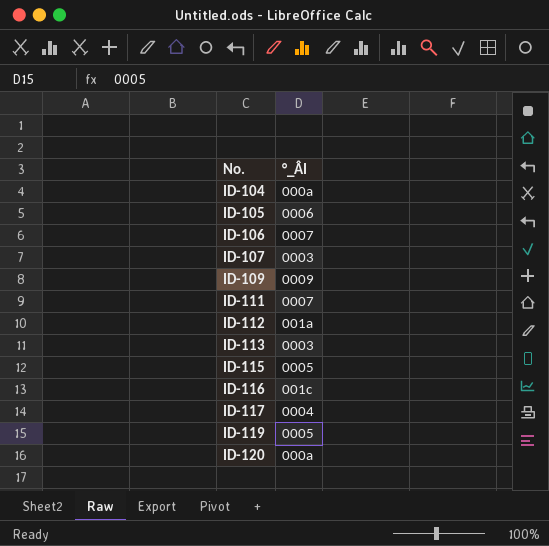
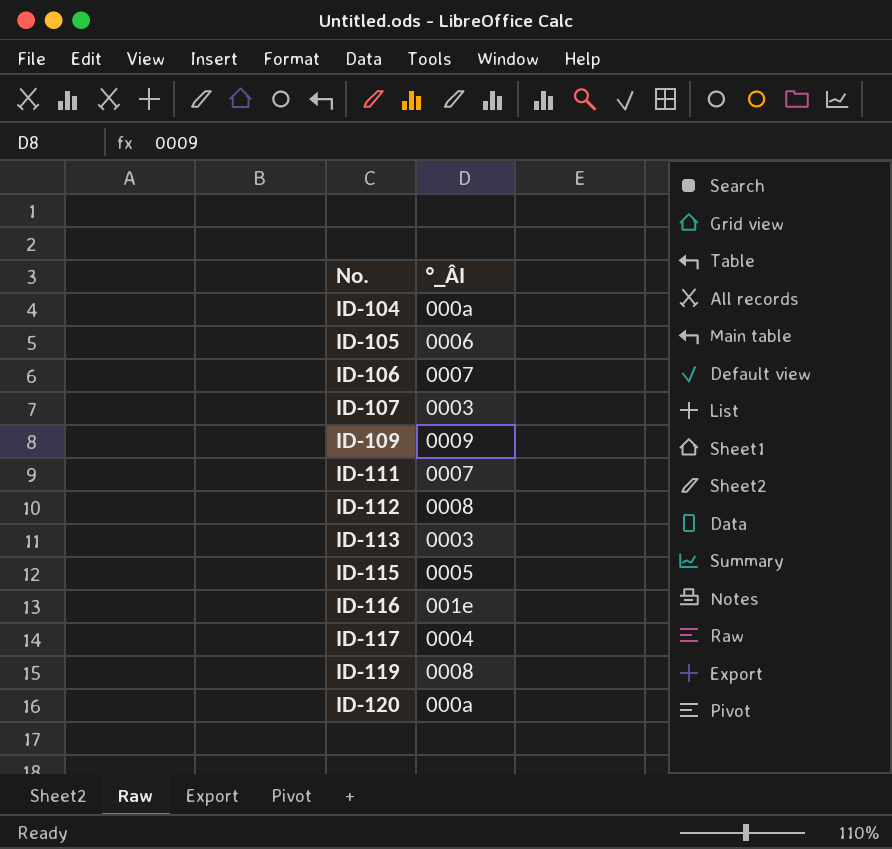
ID-112 | °_ÂI: 001a -> 0008
ID-116 | °_ÂI: 001c -> 001e
ID-119 | °_ÂI: 0005 -> 0008

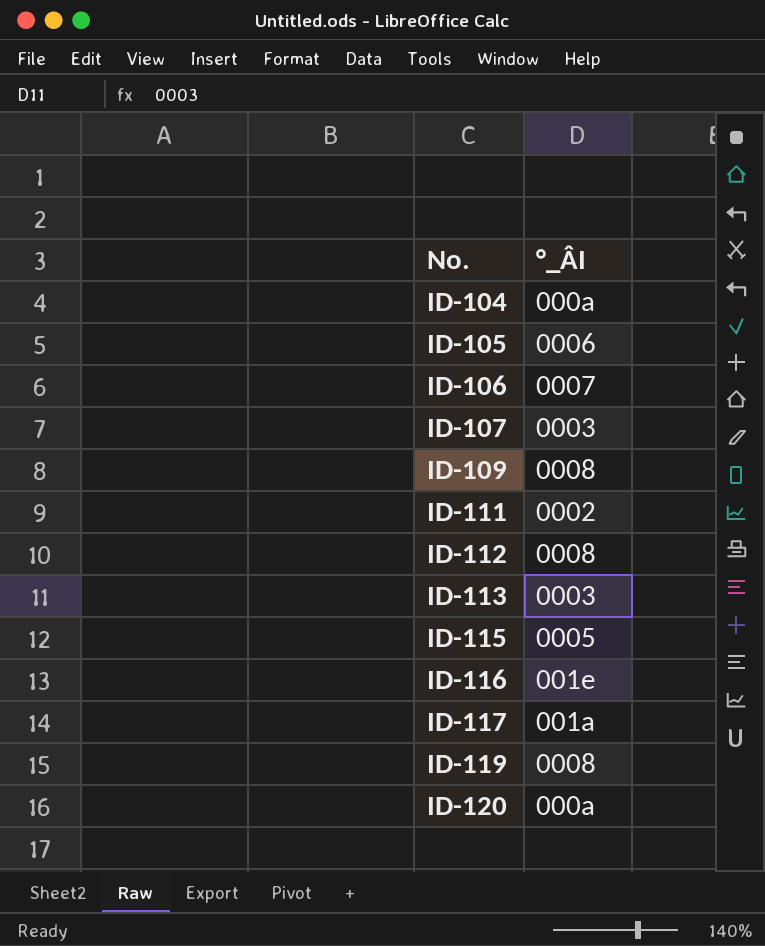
ID-109 | °_ÂI: 0009 -> 0008
ID-111 | °_ÂI: 0007 -> 0002
ID-117 | °_ÂI: 0004 -> 001a

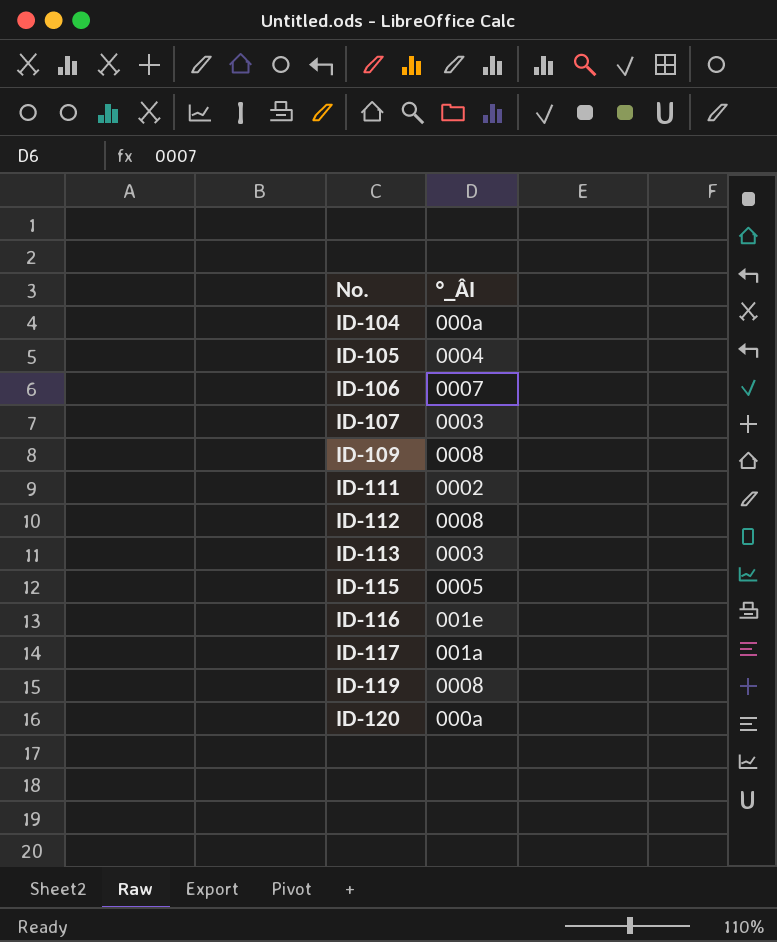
ID-105 | °_ÂI: 0006 -> 0004

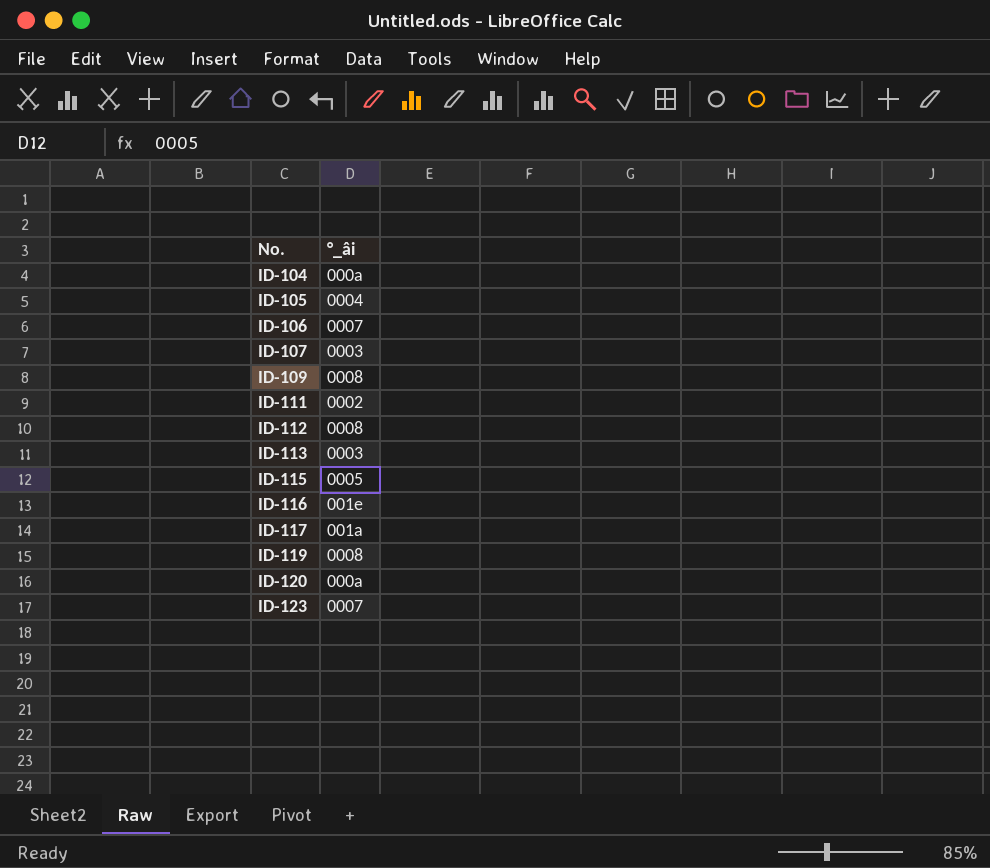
column name: °_ÂI -> °_âi
row ID-123: none -> 0007

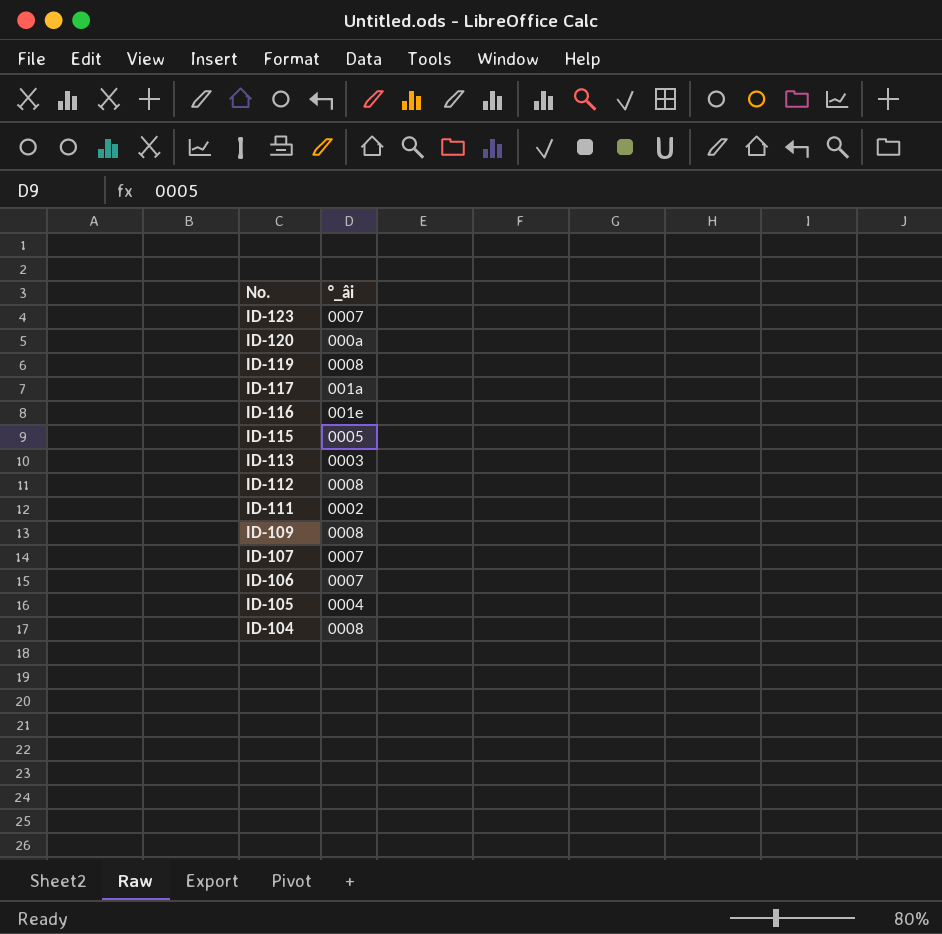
row order: No. ascending -> No. descending
ID-107 | °_âi: 0003 -> 0007
ID-104 | °_âi: 000a -> 0008

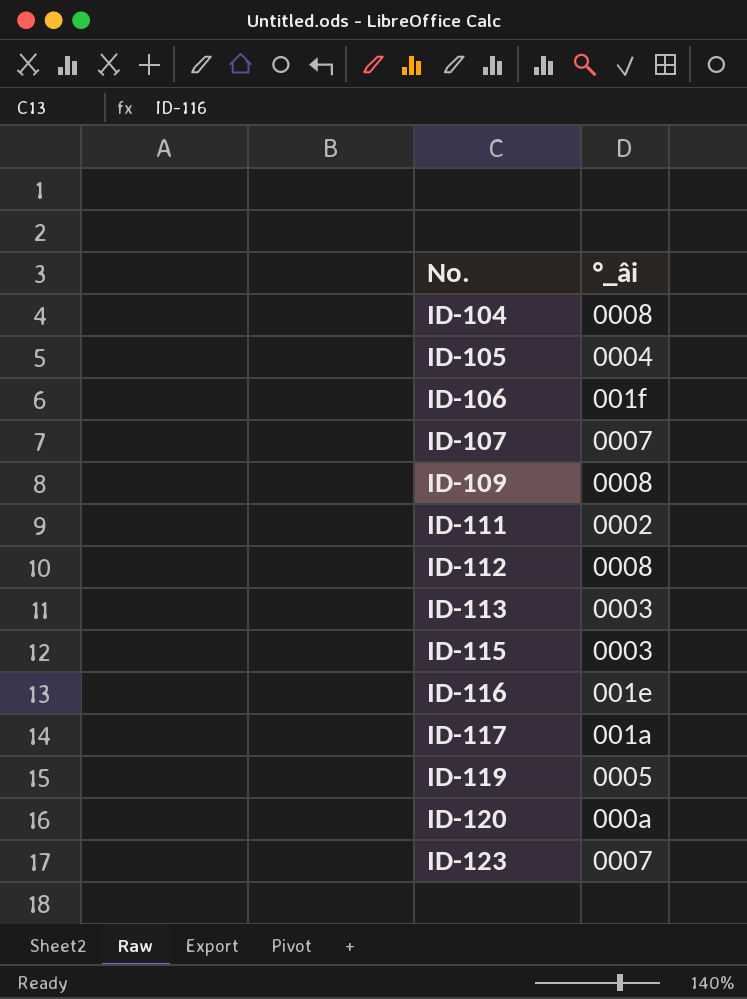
row order: No. descending -> No. ascending
ID-106 | °_âi: 0007 -> 001f
ID-115 | °_âi: 0005 -> 0003
ID-119 | °_âi: 0008 -> 0005

